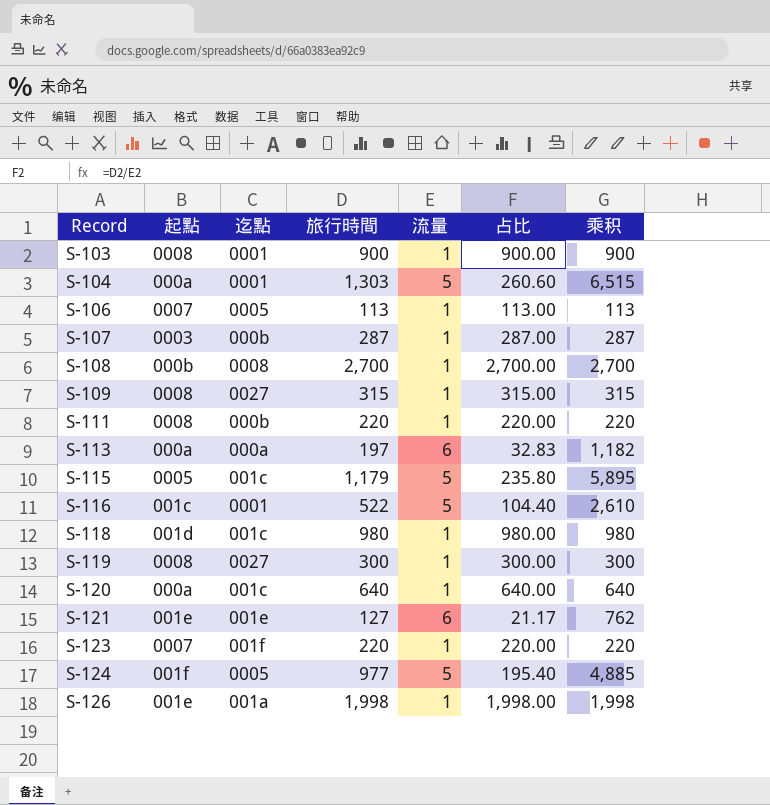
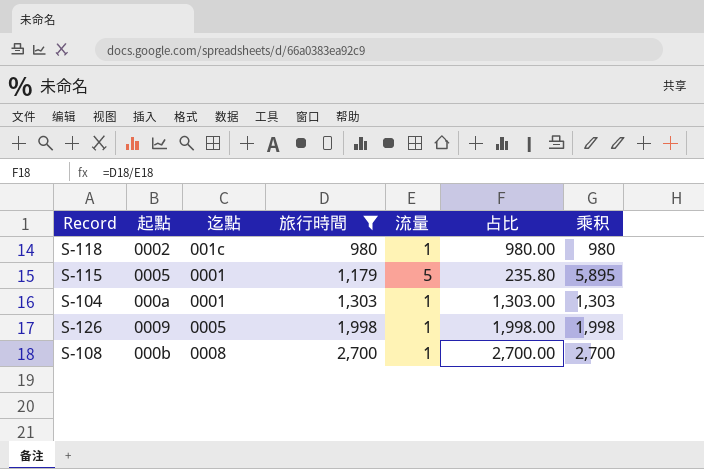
filter: none -> 旅行時間 >= 980
row order: Record ascending -> 旅行時間 ascending
S-118 | 起點: 001d -> 0002
S-115 | 迄點: 001c -> 0001
S-104 | 流量: 5 -> 1
S-104 | 占比: 260.60 -> 1,303.00
S-104 | 乘积: 6,515 -> 1,303
S-126 | 起點: 001e -> 0009
S-126 | 迄點: 001a -> 0005

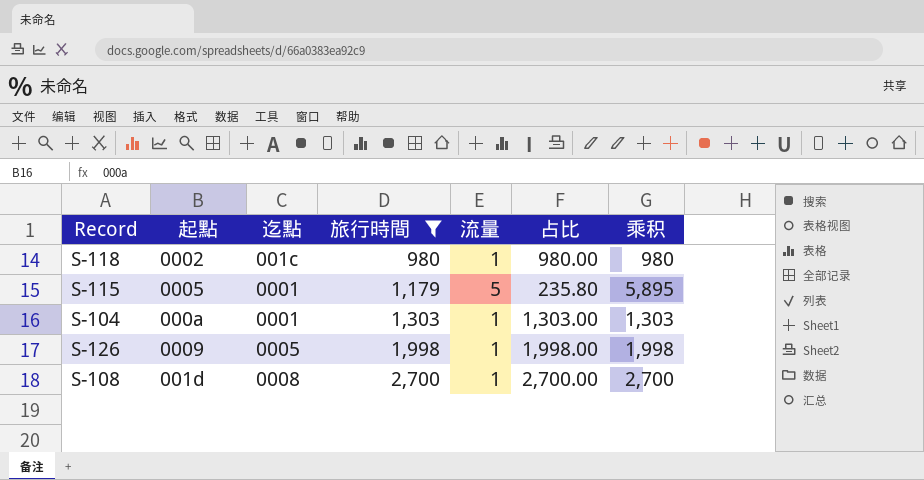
S-108 | 起點: 000b -> 001d

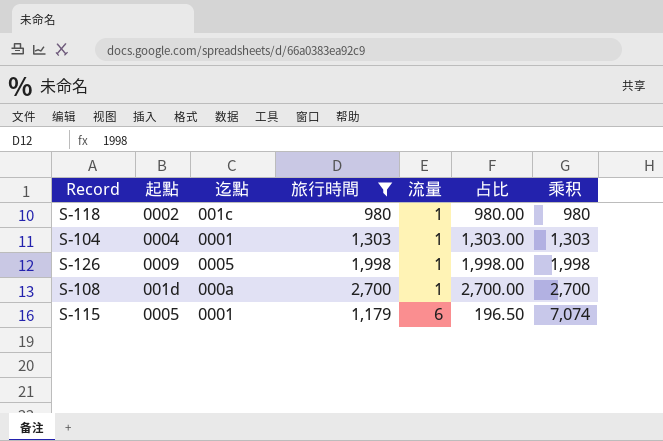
row order: 旅行時間 ascending -> 流量 ascending
S-104 | 起點: 000a -> 0004
S-108 | 迄點: 0008 -> 000a
S-115 | 流量: 5 -> 6
S-115 | 占比: 235.80 -> 196.50
S-115 | 乘积: 5,895 -> 7,074

